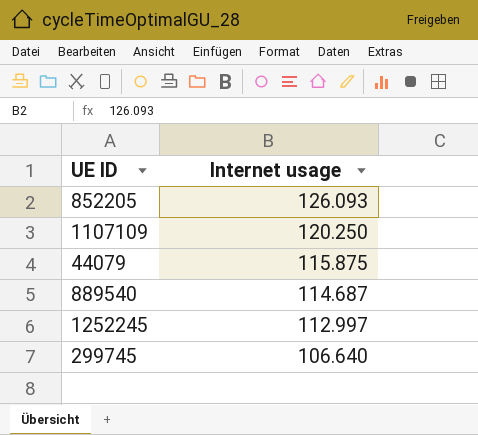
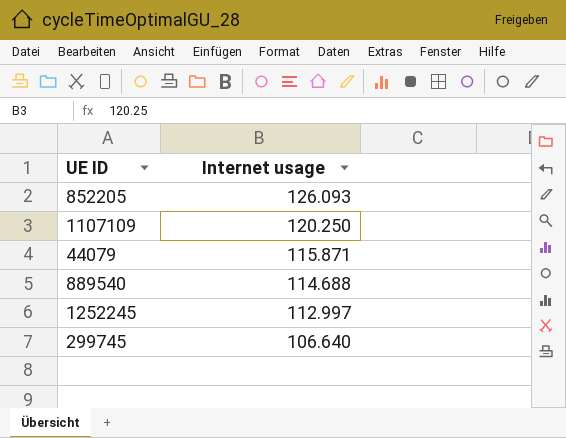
44079 | Internet usage: 115.875 -> 115.871
889540 | Internet usage: 114.687 -> 114.688

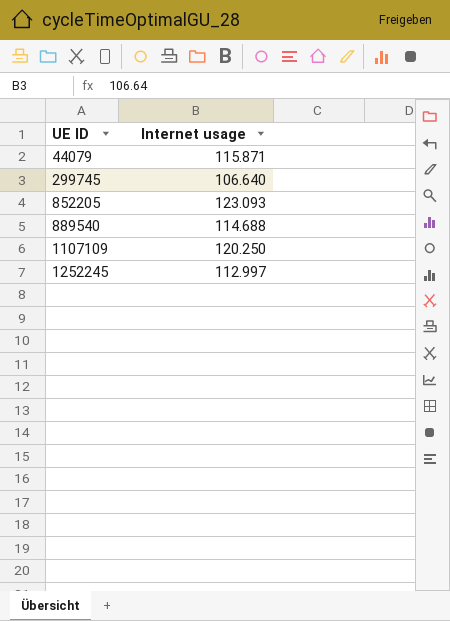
row order: Internet usage descending -> UE ID ascending
852205 | Internet usage: 126.093 -> 123.093

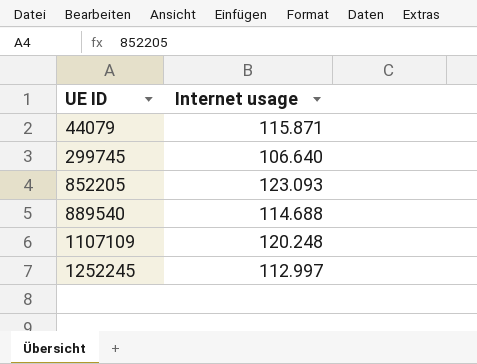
1107109 | Internet usage: 120.250 -> 120.248

